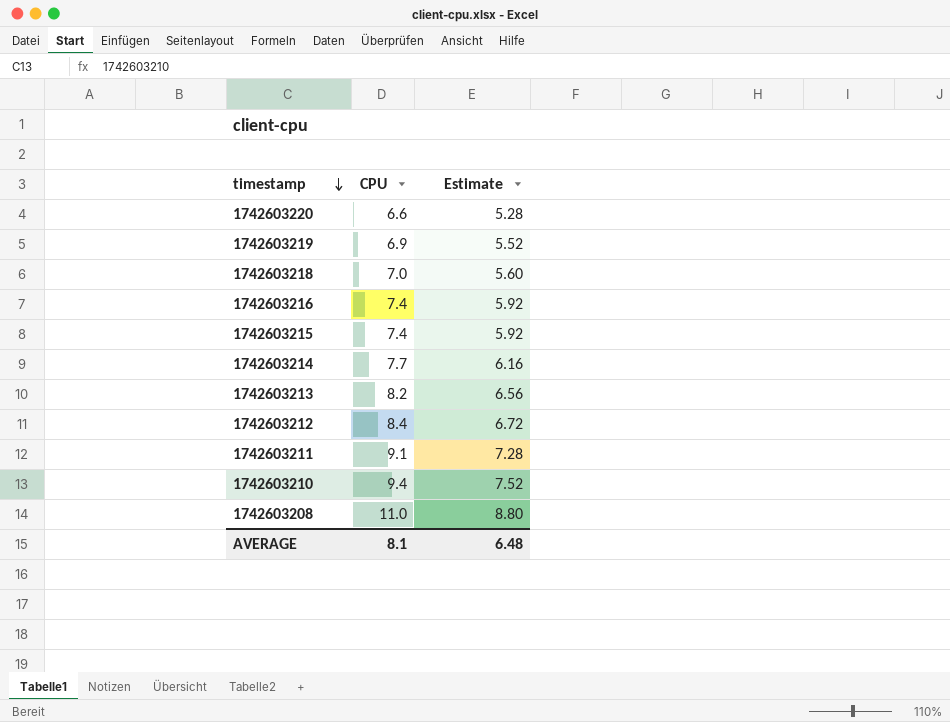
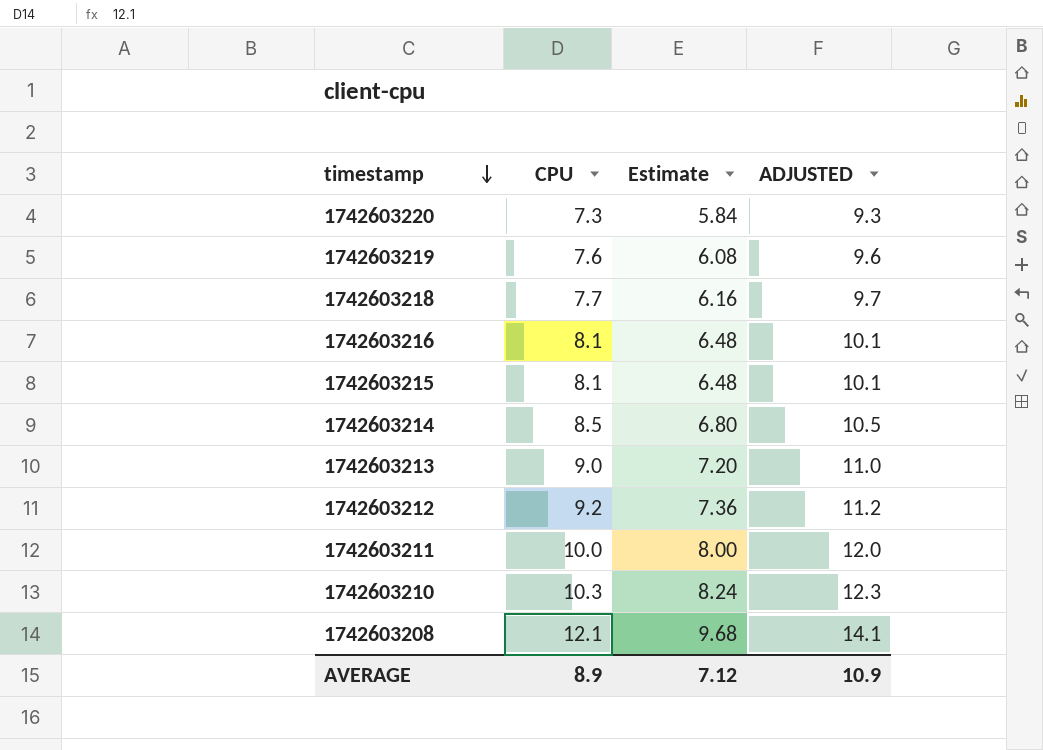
column ADJUSTED | formula: none -> [CPU] + 2
1742603220 | CPU: 6.6 -> 7.3
1742603220 | Estimate: 5.28 -> 5.84
1742603219 | CPU: 6.9 -> 7.6
1742603219 | Estimate: 5.52 -> 6.08
1742603218 | CPU: 7.0 -> 7.7
1742603218 | Estimate: 5.60 -> 6.16
1742603216 | CPU: 7.4 -> 8.1
1742603216 | Estimate: 5.92 -> 6.48
1742603215 | CPU: 7.4 -> 8.1
1742603215 | Estimate: 5.92 -> 6.48
1742603214 | CPU: 7.7 -> 8.5
1742603214 | Estimate: 6.16 -> 6.80
1742603213 | CPU: 8.2 -> 9.0
1742603213 | Estimate: 6.56 -> 7.20
1742603212 | CPU: 8.4 -> 9.2
1742603212 | Estimate: 6.72 -> 7.36
1742603211 | CPU: 9.1 -> 10.0
1742603211 | Estimate: 7.28 -> 8.00
1742603210 | CPU: 9.4 -> 10.3
1742603210 | Estimate: 7.52 -> 8.24
1742603208 | CPU: 11.0 -> 12.1
1742603208 | Estimate: 8.80 -> 9.68
AVERAGE | CPU: 8.1 -> 8.9
AVERAGE | Estimate: 6.48 -> 7.12

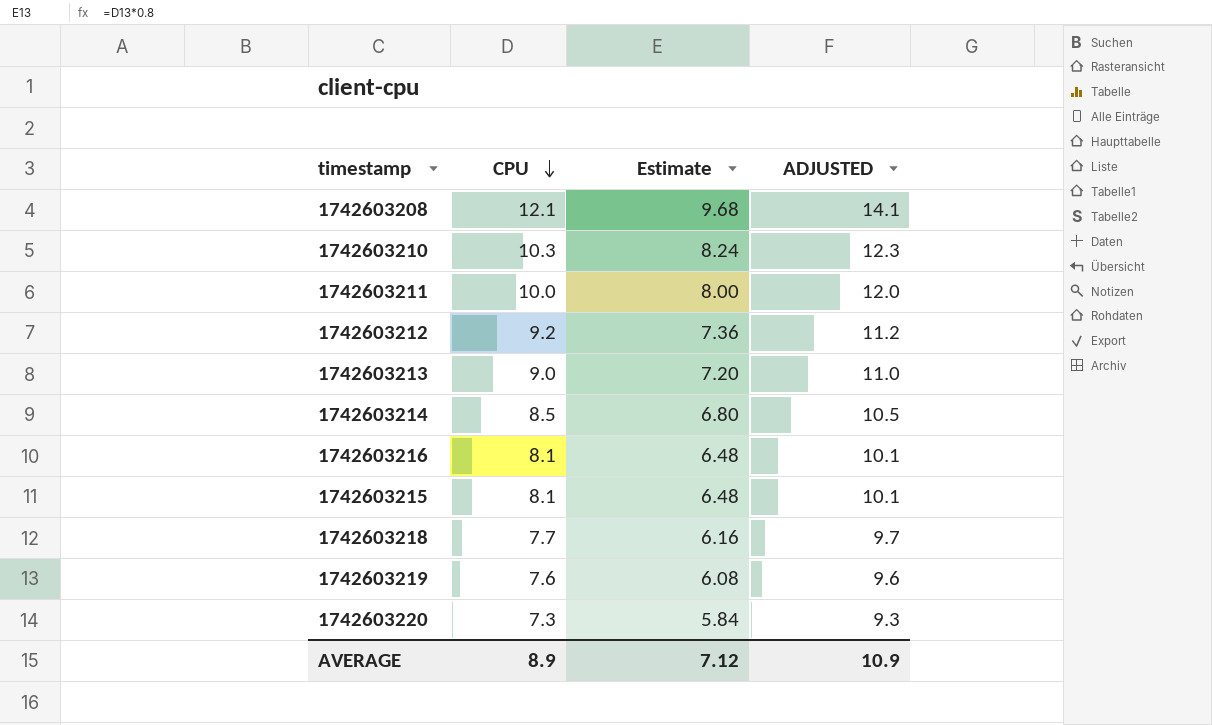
row order: timestamp descending -> CPU descending

